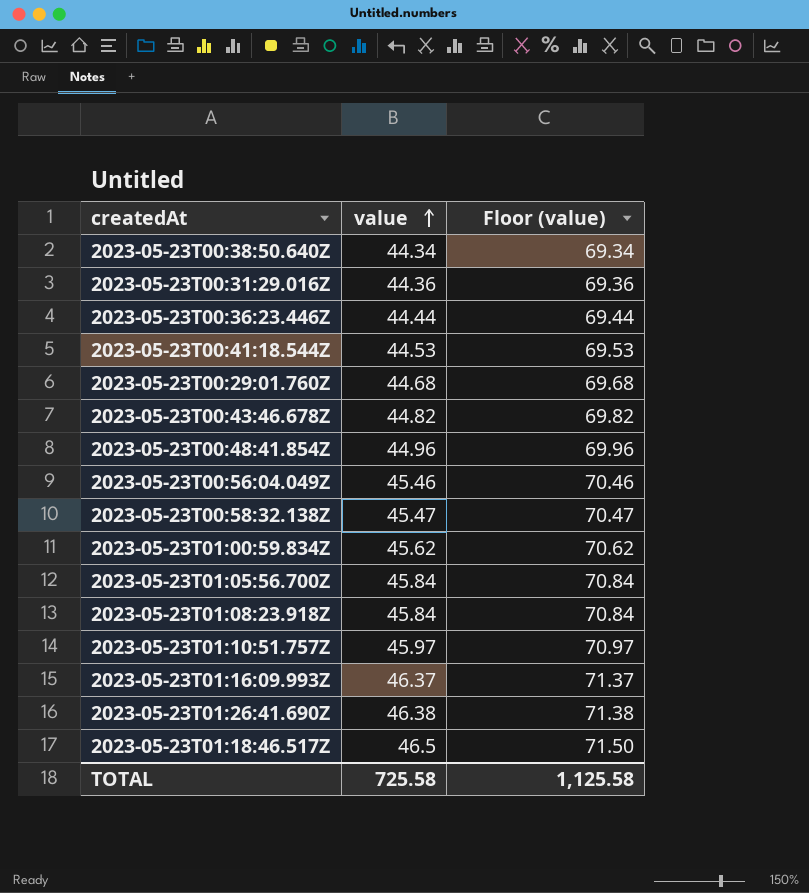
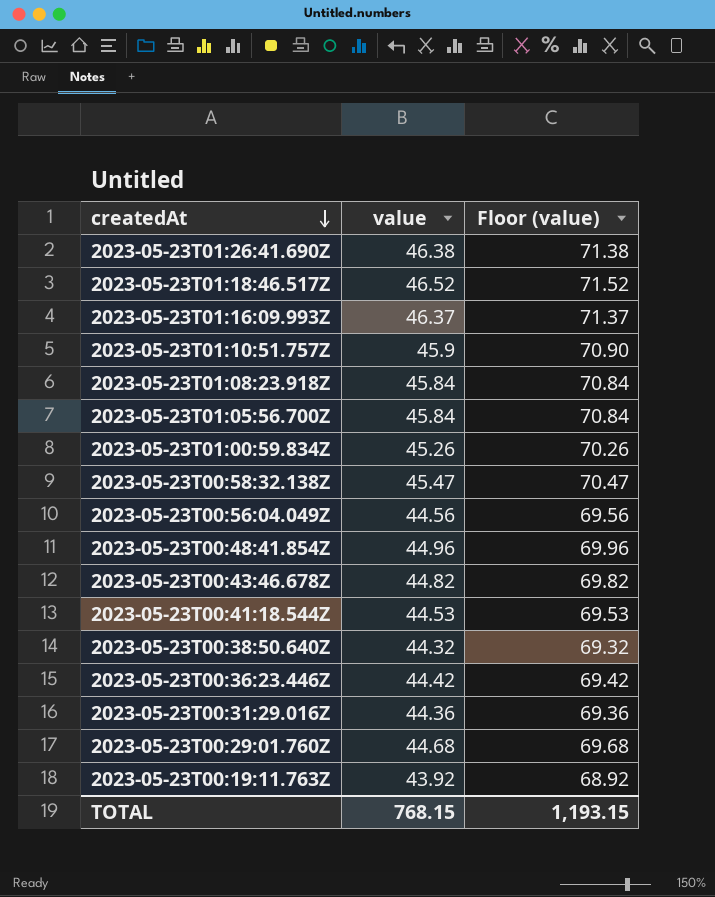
row order: value ascending -> createdAt descending
2023-05-23T01:18:46.517Z | value: 46.5 -> 46.52
2023-05-23T01:18:46.517Z | Floor (value): 71.50 -> 71.52
2023-05-23T01:10:51.757Z | value: 45.97 -> 45.9
2023-05-23T01:10:51.757Z | Floor (value): 70.97 -> 70.90
2023-05-23T01:00:59.834Z | value: 45.62 -> 45.26
2023-05-23T01:00:59.834Z | Floor (value): 70.62 -> 70.26
2023-05-23T00:56:04.049Z | value: 45.46 -> 44.56
2023-05-23T00:56:04.049Z | Floor (value): 70.46 -> 69.56
2023-05-23T00:38:50.640Z | value: 44.34 -> 44.32
2023-05-23T00:38:50.640Z | Floor (value): 69.34 -> 69.32
2023-05-23T00:36:23.446Z | value: 44.44 -> 44.42
2023-05-23T00:36:23.446Z | Floor (value): 69.44 -> 69.42
row 2023-05-23T00:19:11.763Z: none -> 43.92 | 68.92
TOTAL | value: 725.58 -> 768.15
TOTAL | Floor (value): 1,125.58 -> 1,193.15

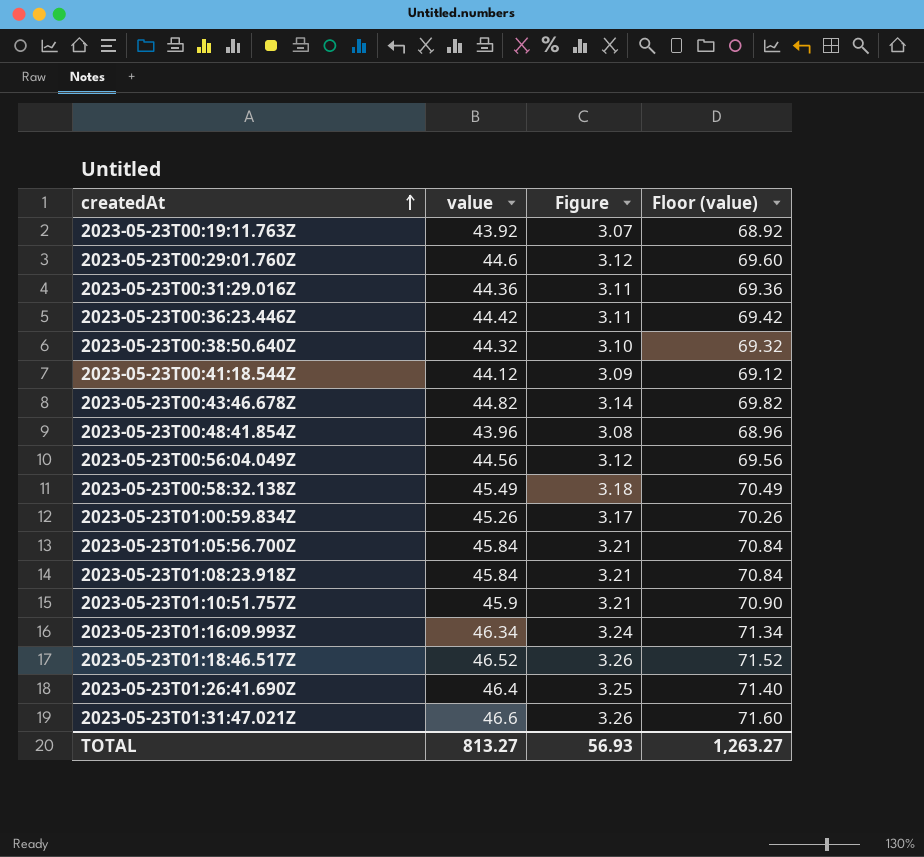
row order: createdAt descending -> createdAt ascending
column Figure | formula: none -> [value] * 0.07
2023-05-23T00:29:01.760Z | value: 44.68 -> 44.6
2023-05-23T00:29:01.760Z | Floor (value): 69.68 -> 69.60
2023-05-23T00:41:18.544Z | value: 44.53 -> 44.12
2023-05-23T00:41:18.544Z | Floor (value): 69.53 -> 69.12
2023-05-23T00:48:41.854Z | value: 44.96 -> 43.96
2023-05-23T00:48:41.854Z | Floor (value): 69.96 -> 68.96
2023-05-23T00:58:32.138Z | value: 45.47 -> 45.49
2023-05-23T00:58:32.138Z | Floor (value): 70.47 -> 70.49
2023-05-23T01:16:09.993Z | value: 46.37 -> 46.34
2023-05-23T01:16:09.993Z | Floor (value): 71.37 -> 71.34
2023-05-23T01:26:41.690Z | value: 46.38 -> 46.4
2023-05-23T01:26:41.690Z | Floor (value): 71.38 -> 71.40
row 2023-05-23T01:31:47.021Z: none -> 46.6 | 3.26 | 71.60
TOTAL | value: 768.15 -> 813.27
TOTAL | Floor (value): 1,193.15 -> 1,263.27

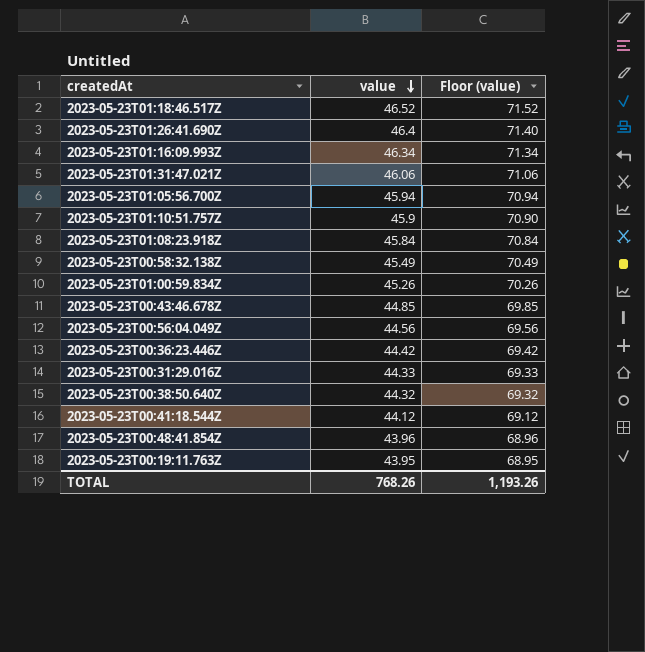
row order: createdAt ascending -> value descending
column Figure | formula: [value] * 0.07 -> none
row 2023-05-23T00:29:01.760Z: 44.6 | 3.12 | 69.60 -> none
2023-05-23T01:31:47.021Z | value: 46.6 -> 46.06
2023-05-23T01:31:47.021Z | Floor (value): 71.60 -> 71.06
2023-05-23T01:05:56.700Z | value: 45.84 -> 45.94
2023-05-23T01:05:56.700Z | Floor (value): 70.84 -> 70.94
2023-05-23T00:43:46.678Z | value: 44.82 -> 44.85
2023-05-23T00:43:46.678Z | Floor (value): 69.82 -> 69.85
2023-05-23T00:31:29.016Z | value: 44.36 -> 44.33
2023-05-23T00:31:29.016Z | Floor (value): 69.36 -> 69.33
2023-05-23T00:19:11.763Z | value: 43.92 -> 43.95
2023-05-23T00:19:11.763Z | Floor (value): 68.92 -> 68.95
TOTAL | value: 813.27 -> 768.26
TOTAL | Floor (value): 1,263.27 -> 1,193.26

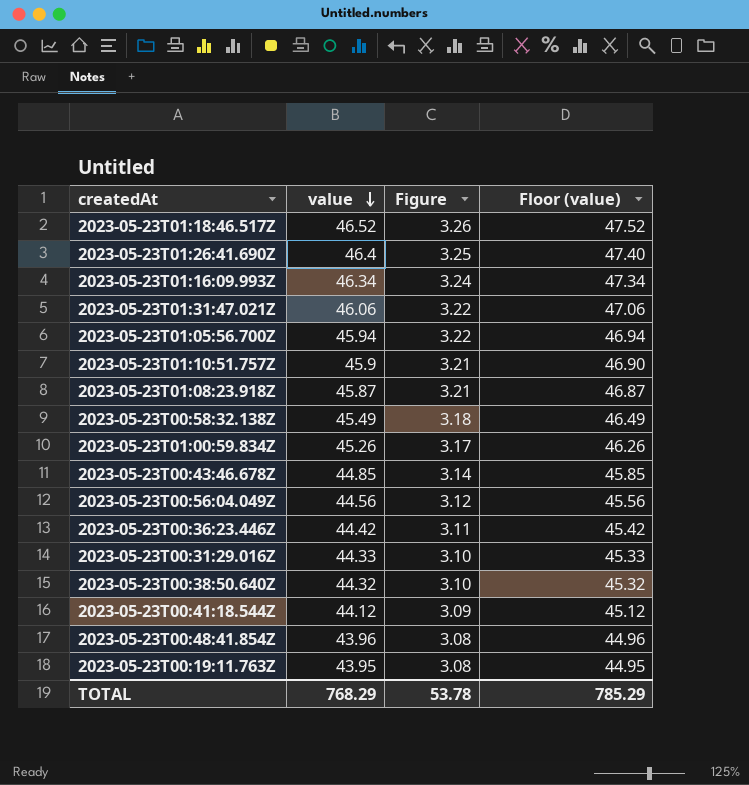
column Figure | formula: none -> [value] * 0.07
column Floor (value) | formula: [value] + 25 -> [value] + 1
2023-05-23T01:08:23.918Z | value: 45.84 -> 45.87
TOTAL | value: 768.26 -> 768.29
TOTAL | Floor (value): 1,193.26 -> 785.29

